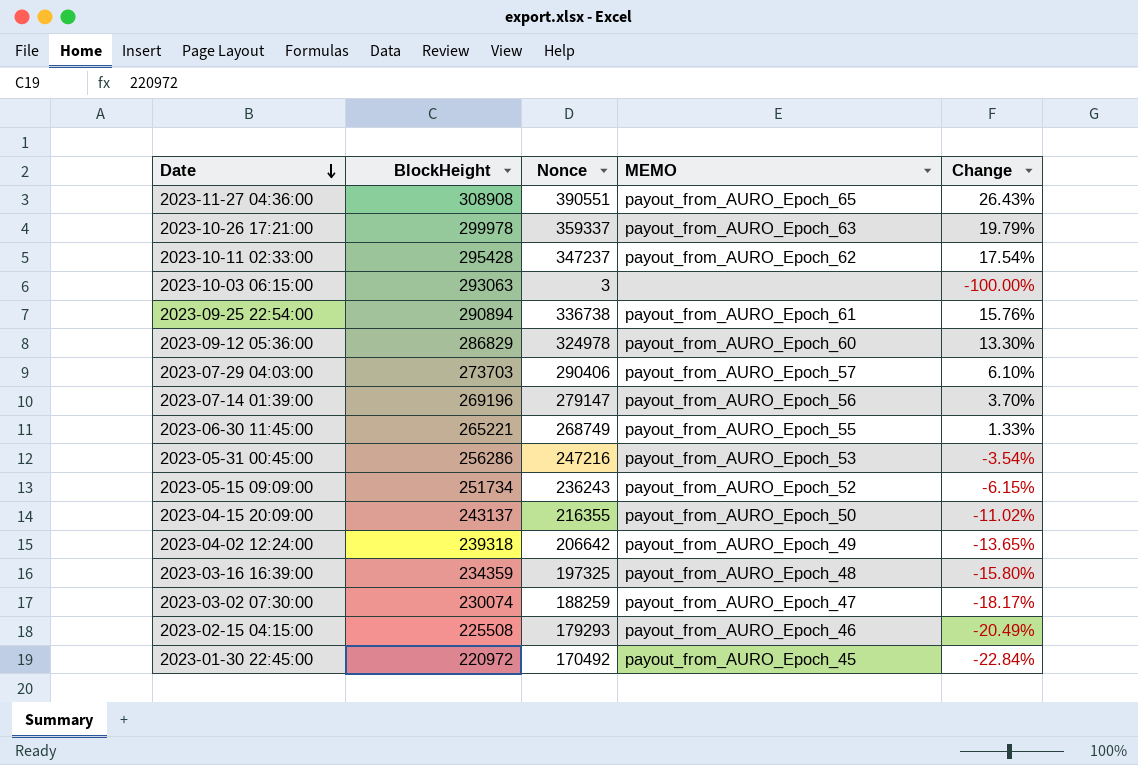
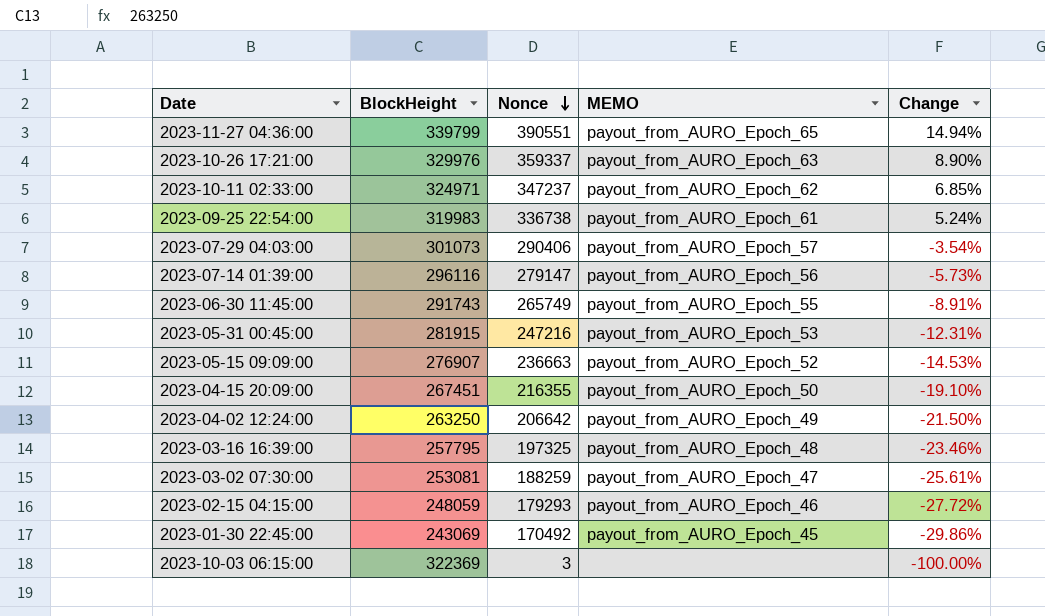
row order: Date descending -> Nonce descending
row 2023-09-12 05:36:00: 286829 | 324978 | payout_from_AURO_Epoch_60 | 13.30% -> none
2023-11-27 04:36:00 | BlockHeight: 308908 -> 339799
2023-11-27 04:36:00 | Change: 26.43% -> 14.94%
2023-10-26 17:21:00 | BlockHeight: 299978 -> 329976
2023-10-26 17:21:00 | Change: 19.79% -> 8.90%
2023-10-11 02:33:00 | BlockHeight: 295428 -> 324971
2023-10-11 02:33:00 | Change: 17.54% -> 6.85%
2023-09-25 22:54:00 | BlockHeight: 290894 -> 319983
2023-09-25 22:54:00 | Change: 15.76% -> 5.24%
2023-07-29 04:03:00 | BlockHeight: 273703 -> 301073
2023-07-29 04:03:00 | Change: 6.10% -> -3.54%
2023-07-14 01:39:00 | BlockHeight: 269196 -> 296116
2023-07-14 01:39:00 | Change: 3.70% -> -5.73%
2023-06-30 11:45:00 | BlockHeight: 265221 -> 291743
2023-06-30 11:45:00 | Nonce: 268749 -> 265749
2023-06-30 11:45:00 | Change: 1.33% -> -8.91%
2023-05-31 00:45:00 | BlockHeight: 256286 -> 281915
2023-05-31 00:45:00 | Change: -3.54% -> -12.31%
2023-05-15 09:09:00 | BlockHeight: 251734 -> 276907
2023-05-15 09:09:00 | Nonce: 236243 -> 236663
2023-05-15 09:09:00 | Change: -6.15% -> -14.53%
2023-04-15 20:09:00 | BlockHeight: 243137 -> 267451
2023-04-15 20:09:00 | Change: -11.02% -> -19.10%
2023-04-02 12:24:00 | BlockHeight: 239318 -> 263250
2023-04-02 12:24:00 | Change: -13.65% -> -21.50%
2023-03-16 16:39:00 | BlockHeight: 234359 -> 257795
2023-03-16 16:39:00 | Change: -15.80% -> -23.46%
2023-03-02 07:30:00 | BlockHeight: 230074 -> 253081
2023-03-02 07:30:00 | Change: -18.17% -> -25.61%
2023-02-15 04:15:00 | BlockHeight: 225508 -> 248059
2023-02-15 04:15:00 | Change: -20.49% -> -27.72%
2023-01-30 22:45:00 | BlockHeight: 220972 -> 243069
2023-01-30 22:45:00 | Change: -22.84% -> -29.86%
2023-10-03 06:15:00 | BlockHeight: 293063 -> 322369

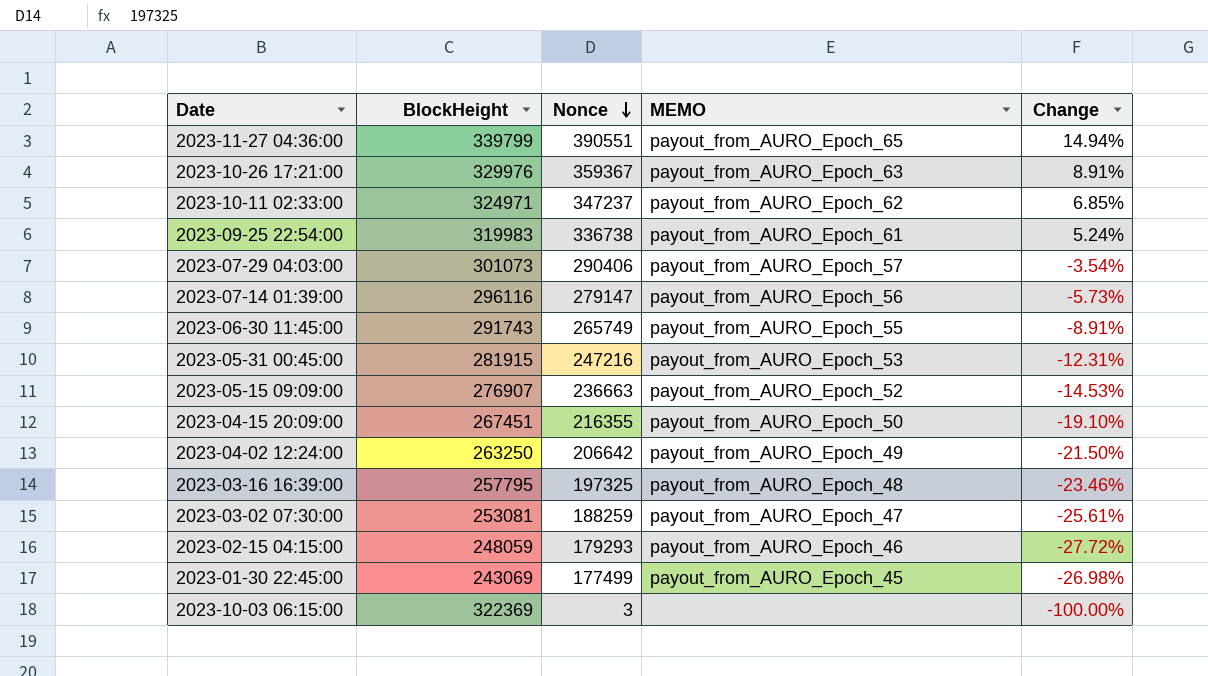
2023-10-26 17:21:00 | Nonce: 359337 -> 359367
2023-10-26 17:21:00 | Change: 8.90% -> 8.91%
2023-01-30 22:45:00 | Nonce: 170492 -> 177499
2023-01-30 22:45:00 | Change: -29.86% -> -26.98%

